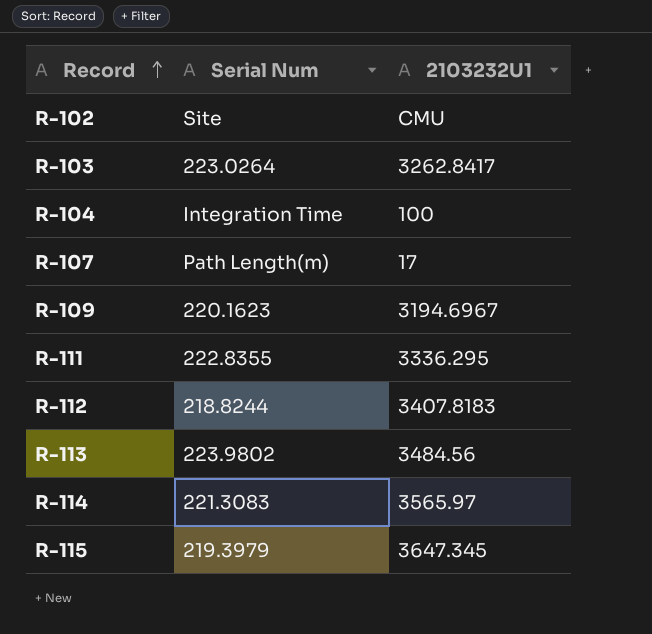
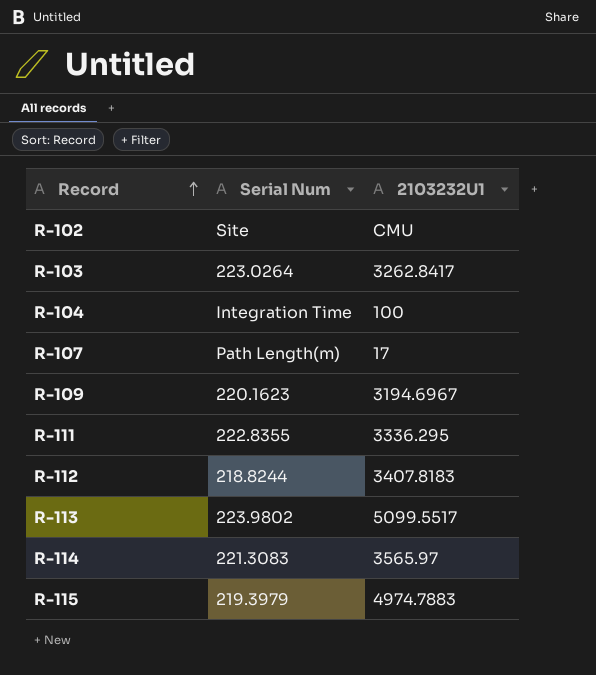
R-113 | 2103232U1: 3484.56 -> 5099.5517
R-115 | 2103232U1: 3647.345 -> 4974.7883

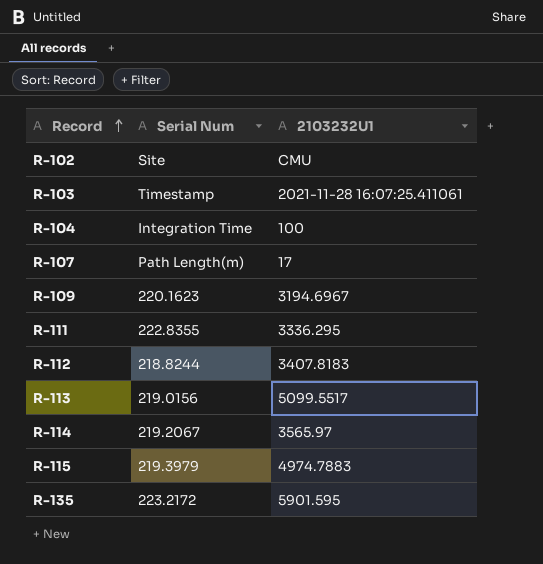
R-103 | Serial Num: 223.0264 -> Timestamp
R-103 | 2103232U1: 3262.8417 -> 2021-11-28 16:07:25.411061
R-113 | Serial Num: 223.9802 -> 219.0156
R-114 | Serial Num: 221.3083 -> 219.2067
row R-135: none -> 223.2172 | 5901.595

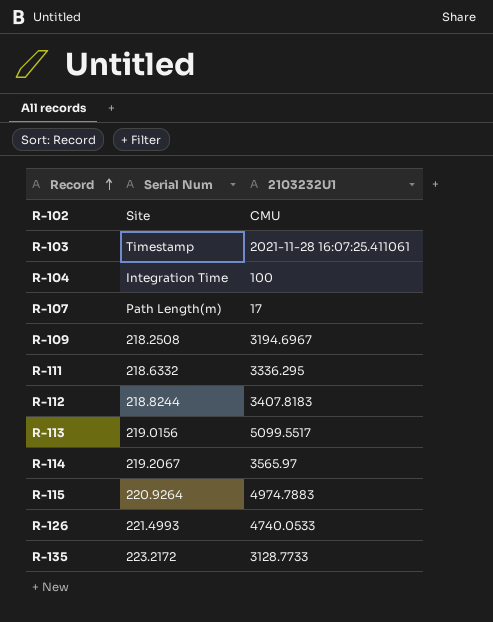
R-109 | Serial Num: 220.1623 -> 218.2508
R-111 | Serial Num: 222.8355 -> 218.6332
R-115 | Serial Num: 219.3979 -> 220.9264
row R-126: none -> 221.4993 | 4740.0533
R-135 | 2103232U1: 5901.595 -> 3128.7733

